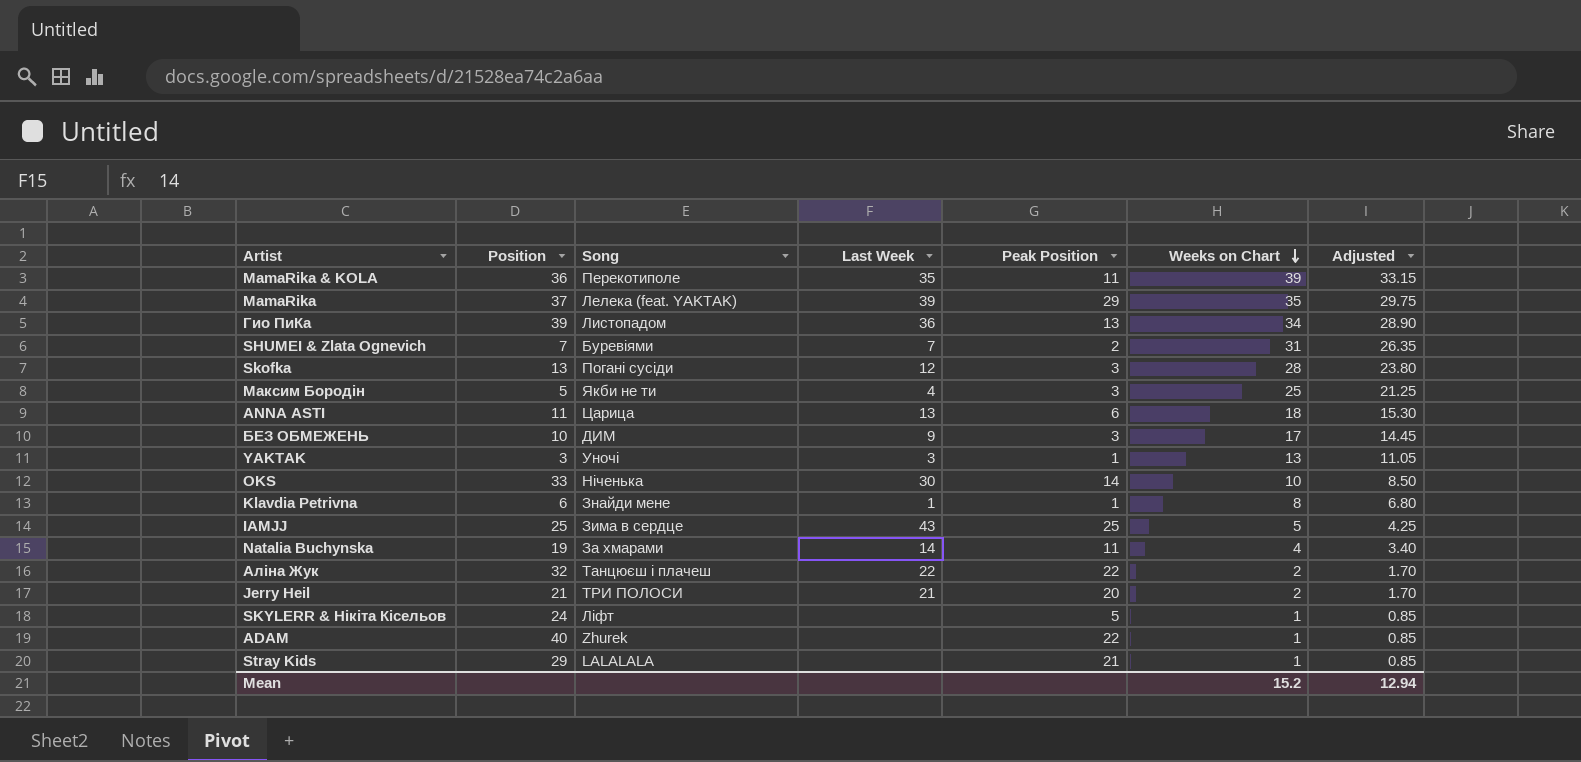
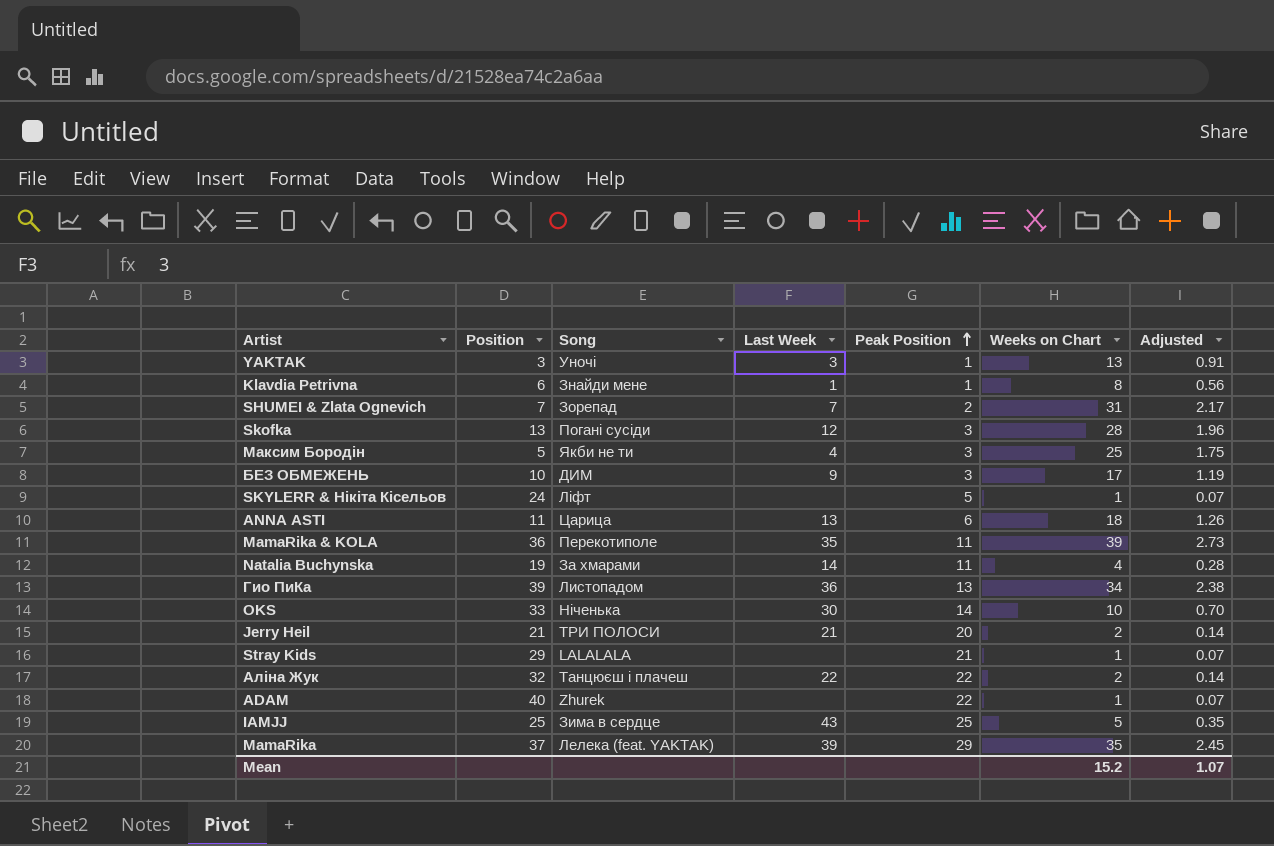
row order: Weeks on Chart descending -> Peak Position ascending
column Adjusted | formula: [Weeks on Chart] * 0.85 -> [Weeks on Chart] * 0.07
SHUMEI & Zlata Ognevich | Song: Буревіями -> Зорепад
Mean | Adjusted: 12.94 -> 1.07

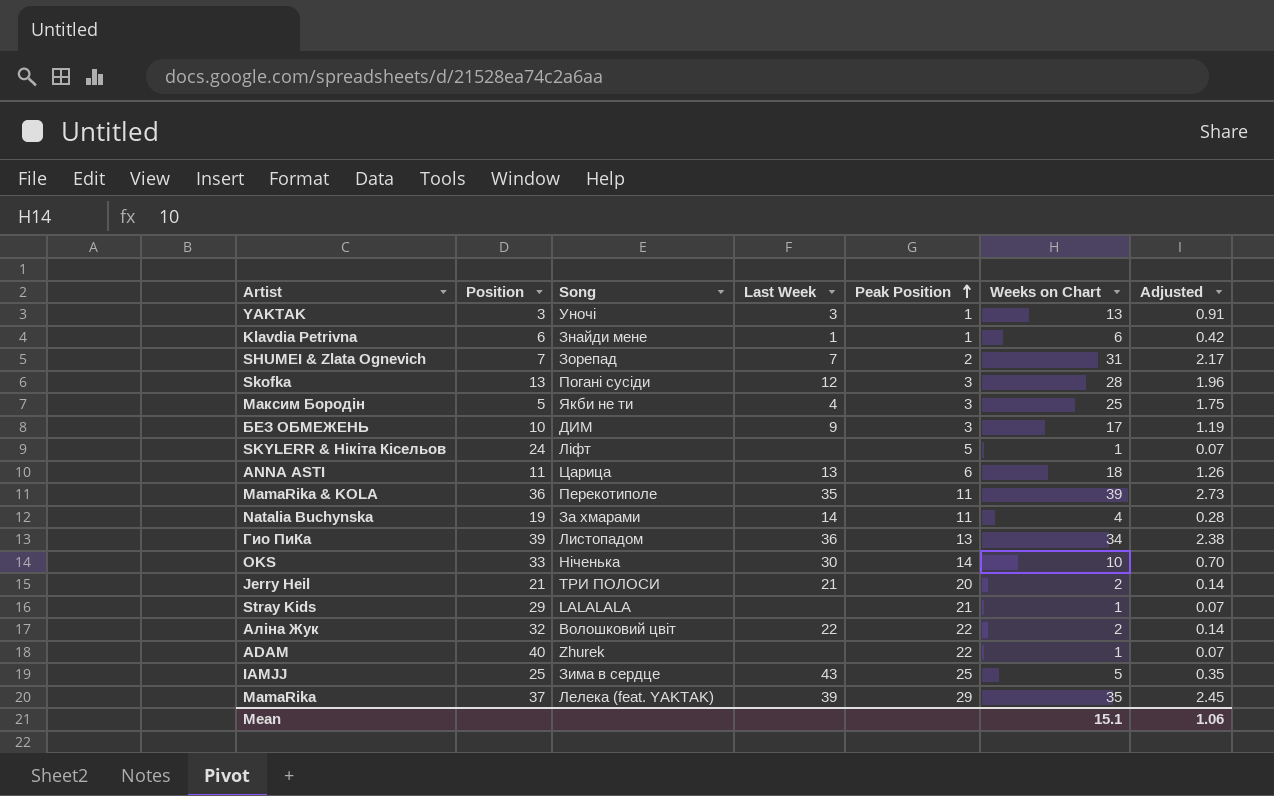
Klavdia Petrivna | Weeks on Chart: 8 -> 6
Klavdia Petrivna | Adjusted: 0.56 -> 0.42
Аліна Жук | Song: Танцюєш і плачеш -> Волошковий цвіт
Mean | Weeks on Chart: 15.2 -> 15.1
Mean | Adjusted: 1.07 -> 1.06

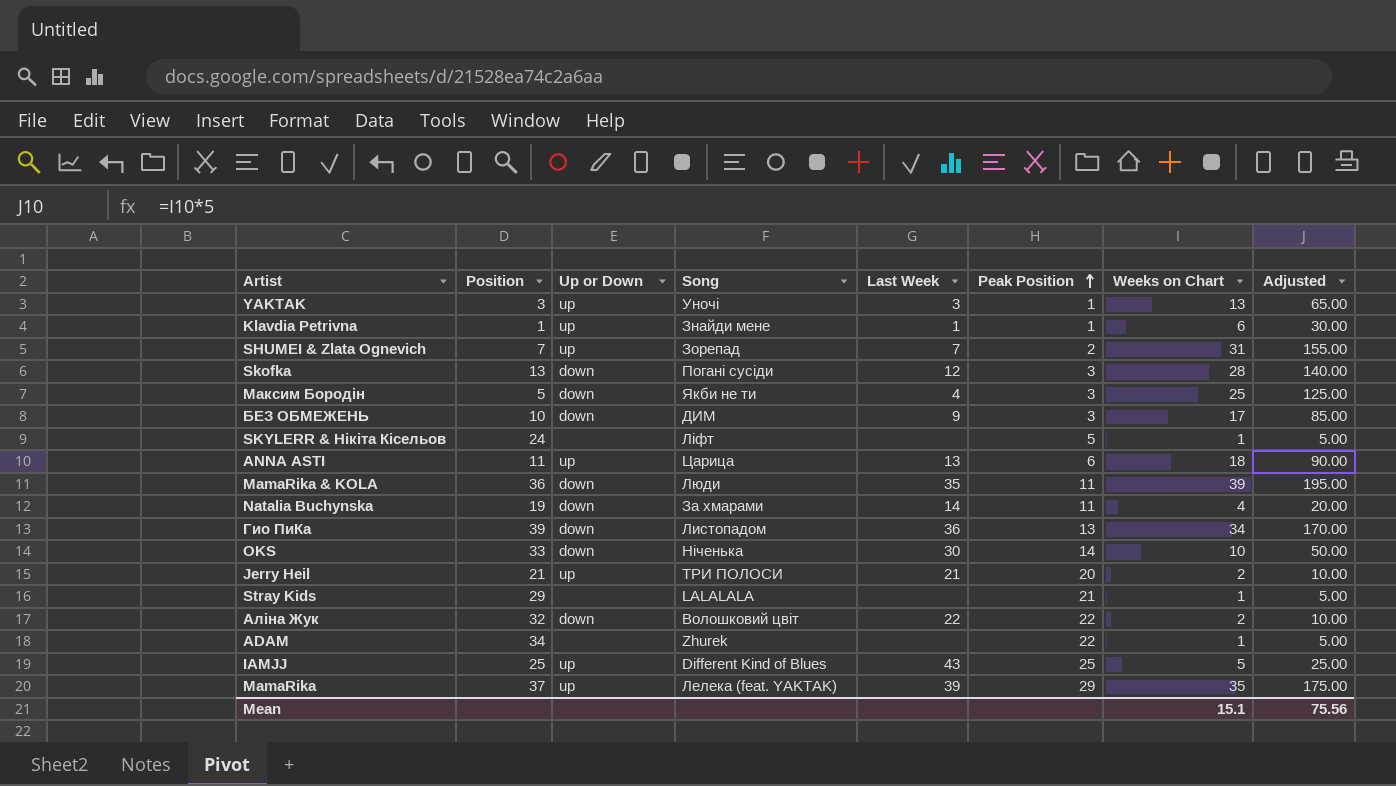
column Up or Down | position: none -> 3
column Adjusted | formula: [Weeks on Chart] * 0.07 -> [Weeks on Chart] * 5
Klavdia Petrivna | Position: 6 -> 1
MamaRika & KOLA | Song: Перекотиполе -> Люди
ADAM | Position: 40 -> 34
IAMJJ | Song: Зима в сердце -> Different Kind of Blues
Mean | Adjusted: 1.06 -> 75.56

